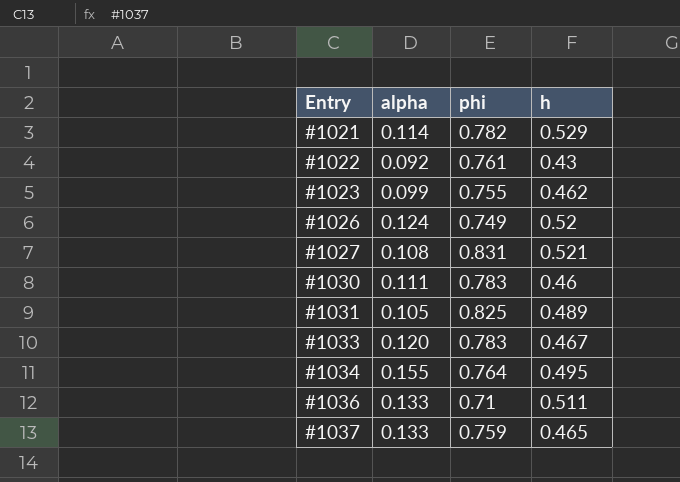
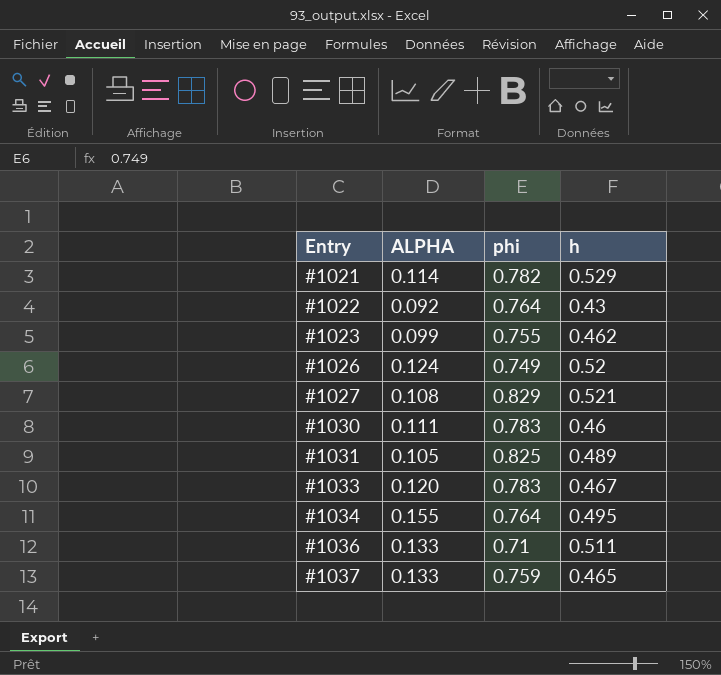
column name: alpha -> ALPHA
#1022 | phi: 0.761 -> 0.764
#1027 | phi: 0.831 -> 0.829

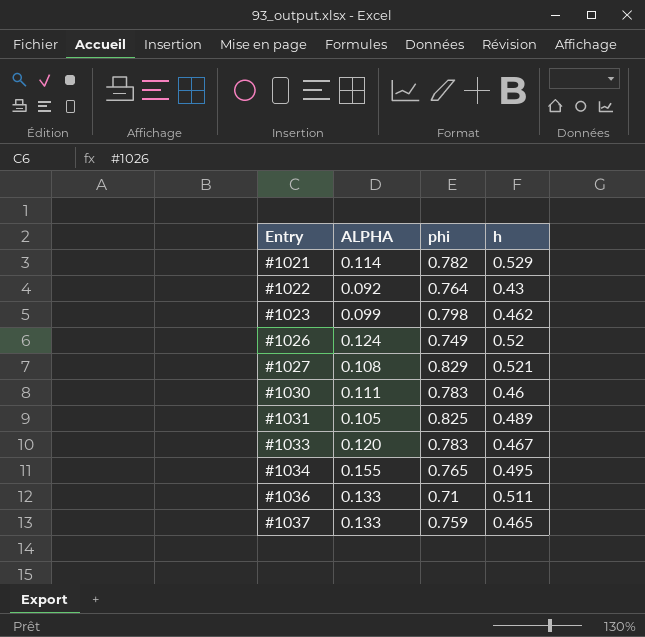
#1023 | phi: 0.755 -> 0.798
#1034 | phi: 0.764 -> 0.765

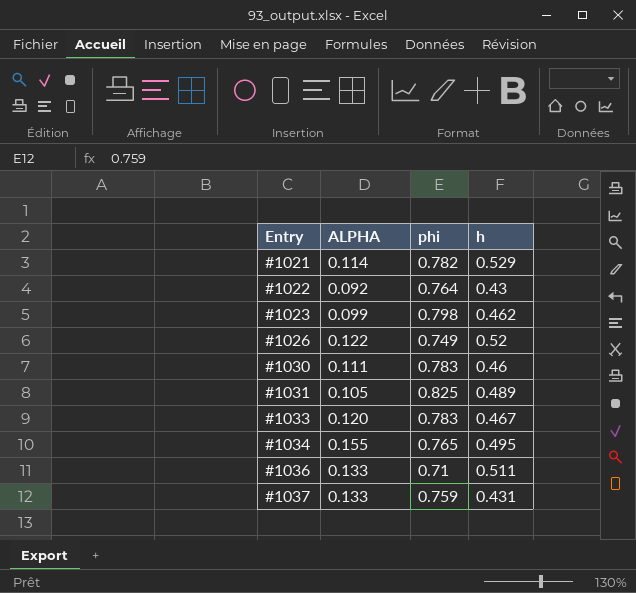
row #1027: 0.108 | 0.829 | 0.521 -> none
#1026 | ALPHA: 0.124 -> 0.122
#1037 | h: 0.465 -> 0.431

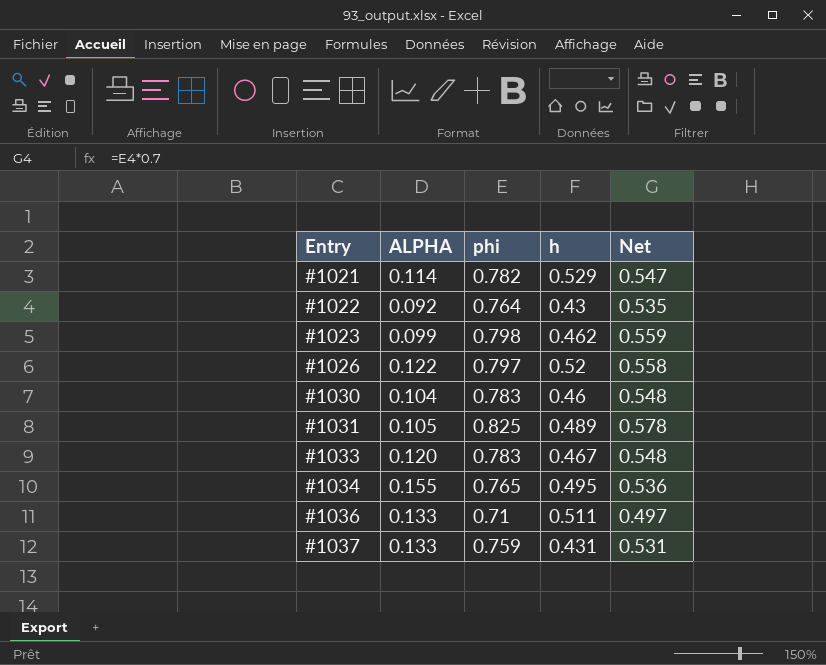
column Net | formula: none -> [phi] * 0.7
#1026 | phi: 0.749 -> 0.797
#1030 | ALPHA: 0.111 -> 0.104

